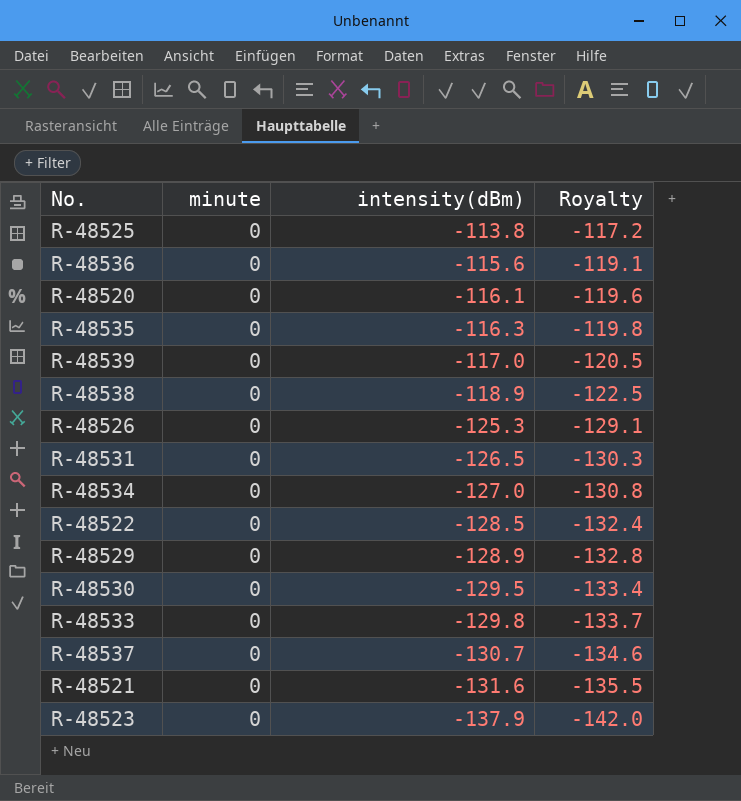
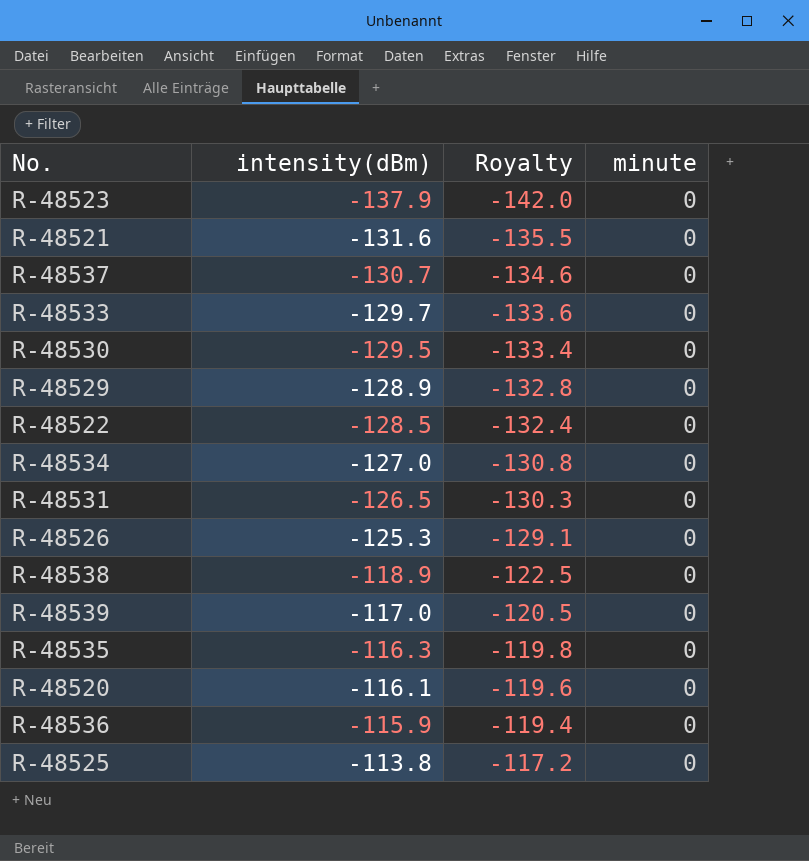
row order: intensity(dBm) descending -> intensity(dBm) ascending
column minute | position: 2 -> 4
R-48533 | intensity(dBm): -129.8 -> -129.7
R-48533 | Royalty: -133.7 -> -133.6
R-48536 | intensity(dBm): -115.6 -> -115.9
R-48536 | Royalty: -119.1 -> -119.4

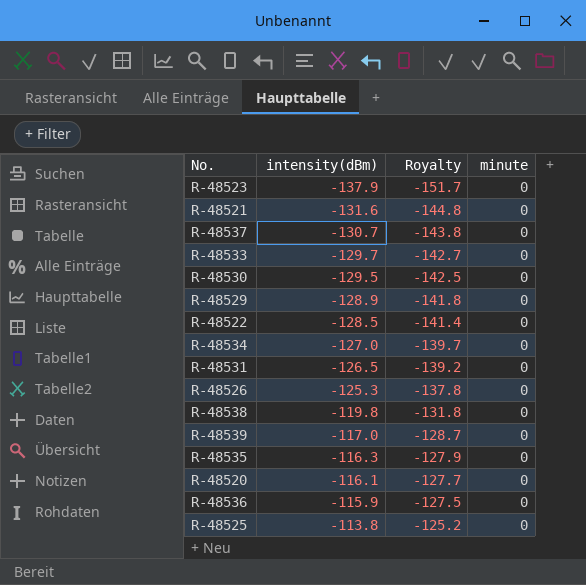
column Royalty | formula: [intensity(dBm)] * 1.03 -> [intensity(dBm)] * 1.1
R-48538 | intensity(dBm): -118.9 -> -119.8

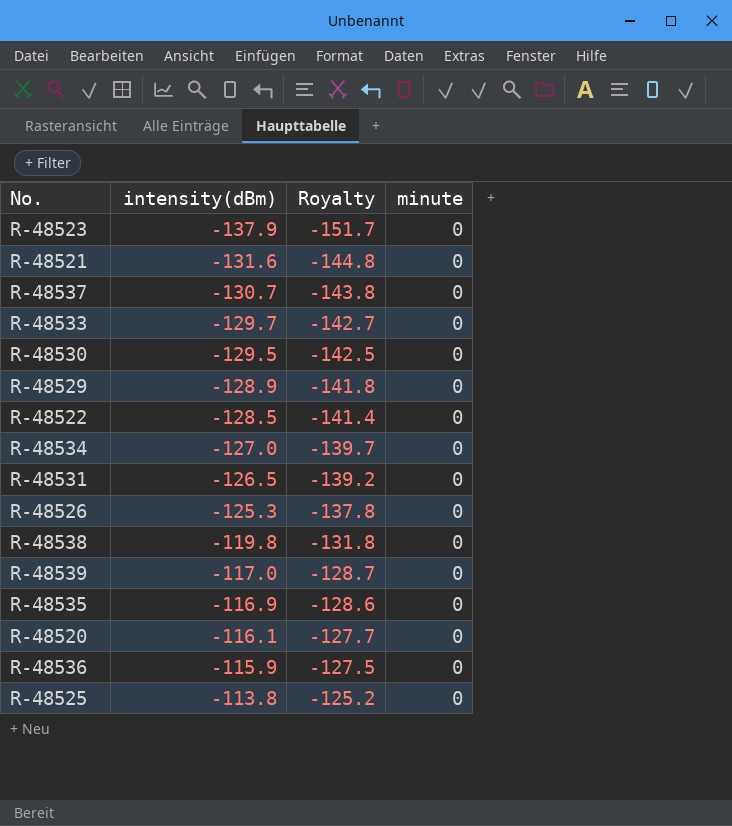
R-48535 | intensity(dBm): -116.3 -> -116.9
R-48535 | Royalty: -127.9 -> -128.6

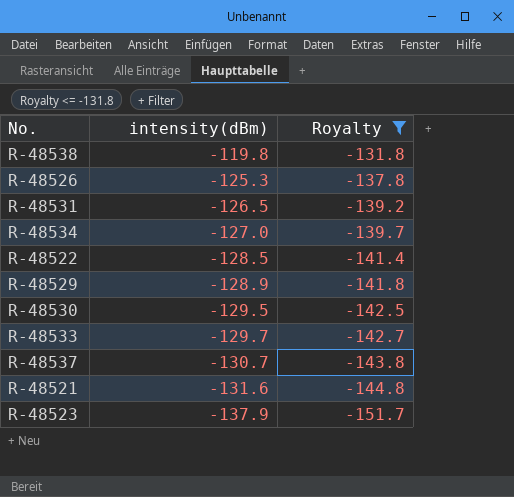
filter: none -> Royalty <= -131.8
row order: intensity(dBm) ascending -> intensity(dBm) descending
column minute | position: 4 -> none

